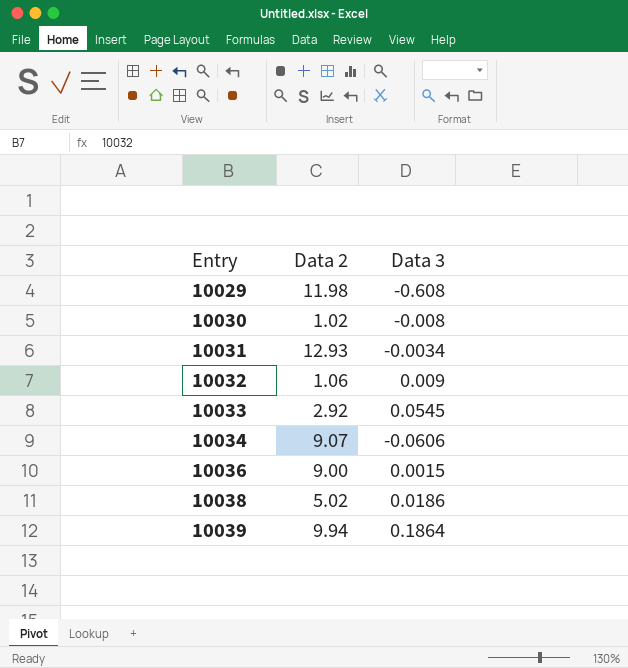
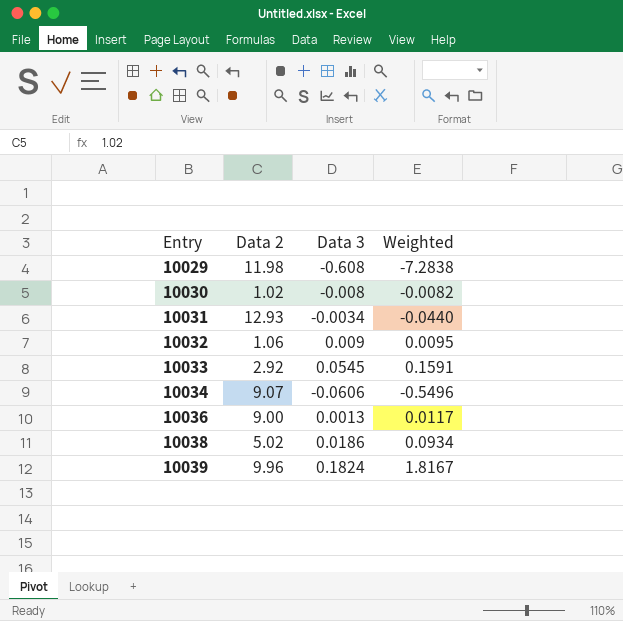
column Weighted | formula: none -> [Data 2] * [Data 3]
10036 | Data 3: 0.0015 -> 0.0013
10039 | Data 2: 9.94 -> 9.96
10039 | Data 3: 0.1864 -> 0.1824

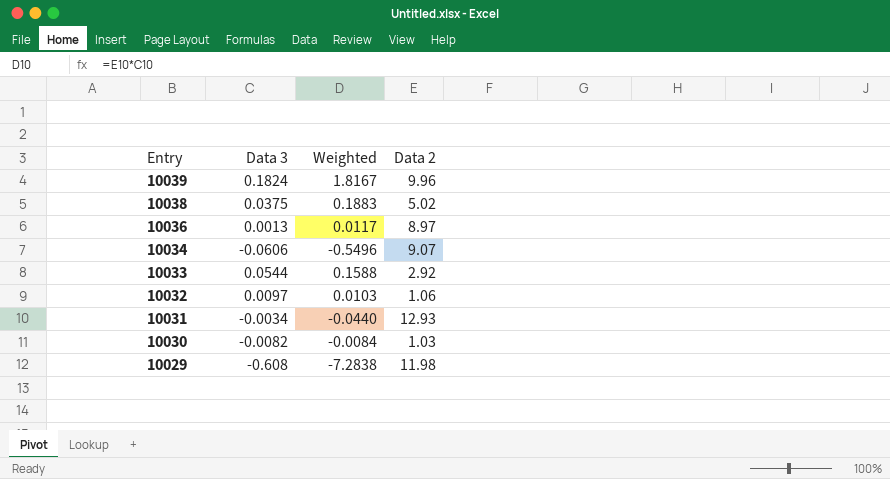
row order: Entry ascending -> Entry descending
column Data 2 | position: 2 -> 4
10038 | Data 3: 0.0186 -> 0.0375
10038 | Weighted: 0.0934 -> 0.1883
10036 | Data 2: 9.00 -> 8.97
10033 | Data 3: 0.0545 -> 0.0544
10033 | Weighted: 0.1591 -> 0.1588
10032 | Data 3: 0.009 -> 0.0097
10032 | Weighted: 0.0095 -> 0.0103
10030 | Data 3: -0.008 -> -0.0082
10030 | Weighted: -0.0082 -> -0.0084
10030 | Data 2: 1.02 -> 1.03

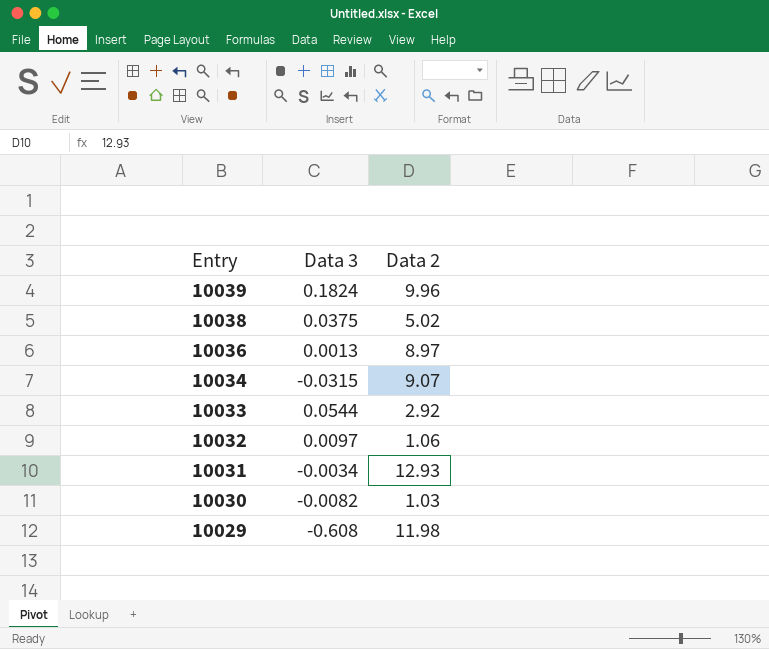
column Weighted | formula: [Data 3] * [Data 2] -> none
10034 | Data 3: -0.0606 -> -0.0315

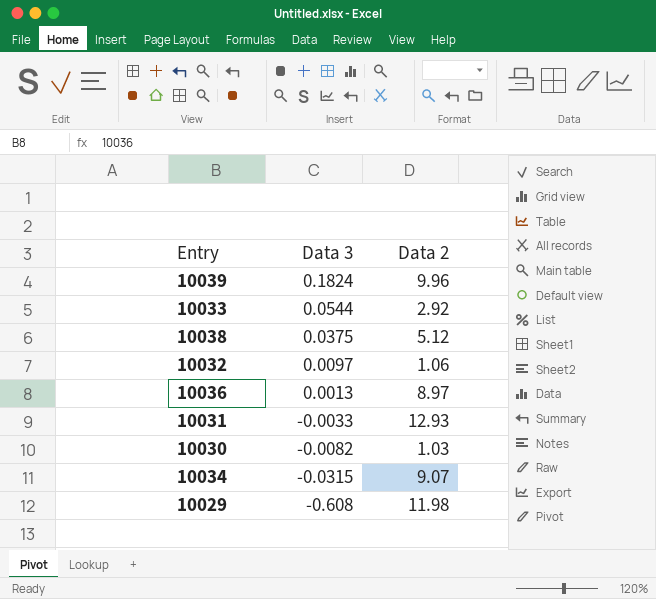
row order: Entry descending -> Data 3 descending
10038 | Data 2: 5.02 -> 5.12
10031 | Data 3: -0.0034 -> -0.0033

